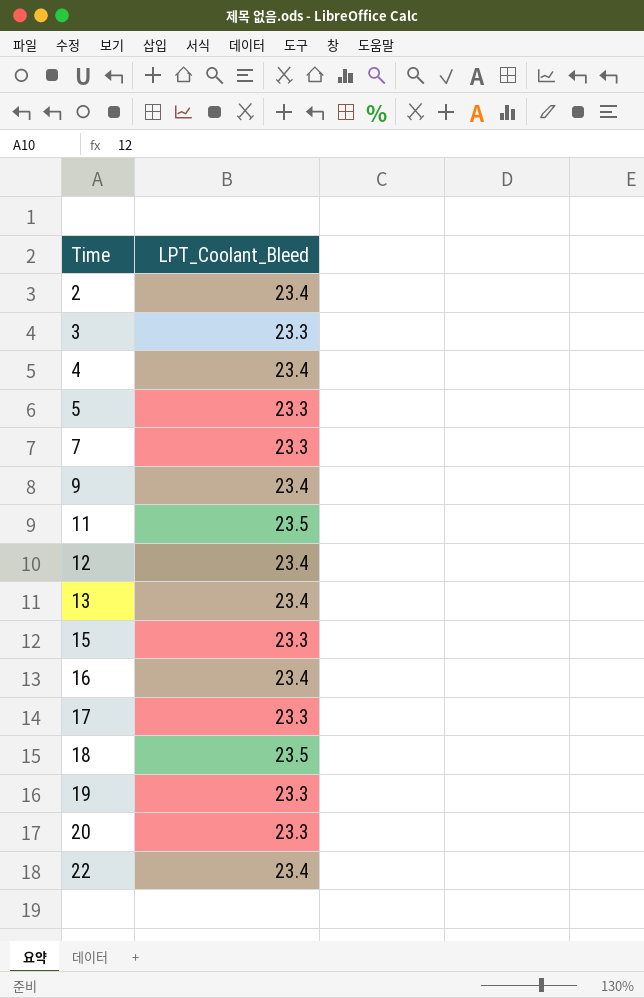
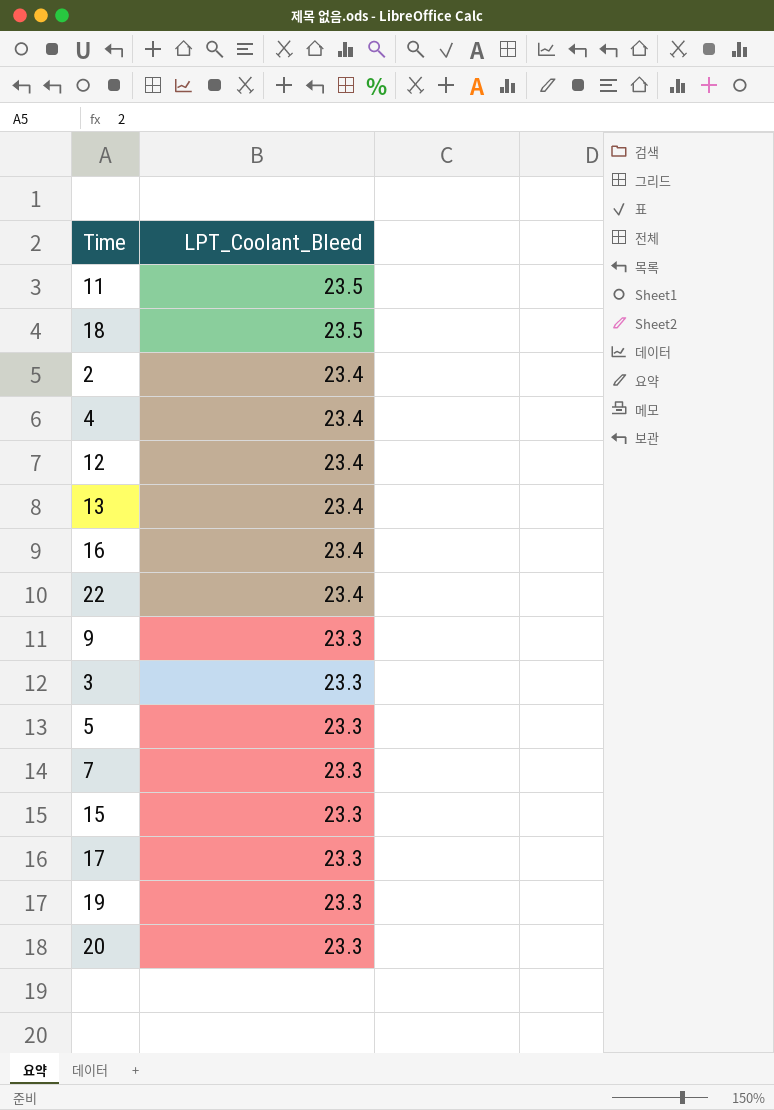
row order: Time ascending -> LPT_Coolant_Bleed descending
9 | LPT_Coolant_Bleed: 23.4 -> 23.3

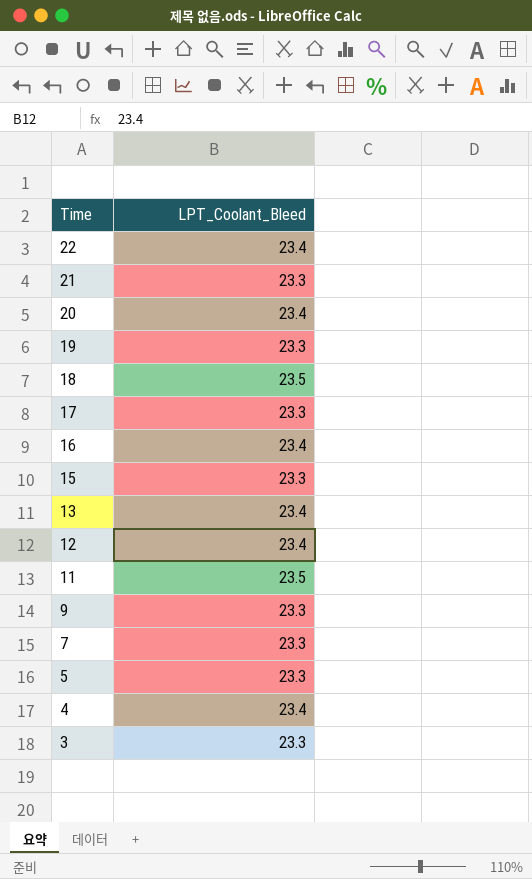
row order: LPT_Coolant_Bleed descending -> Time descending
row 2: 23.4 -> none
row 21: none -> 23.3
20 | LPT_Coolant_Bleed: 23.3 -> 23.4

